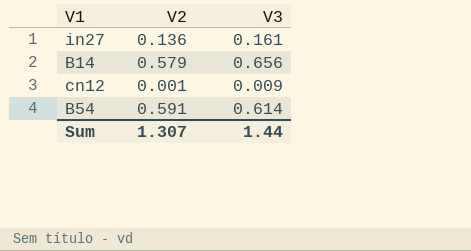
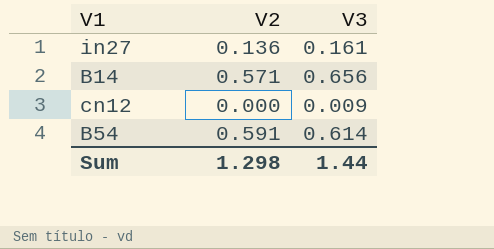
B14 | V2: 0.579 -> 0.571
cn12 | V2: 0.001 -> 0.000
Sum | V2: 1.307 -> 1.298

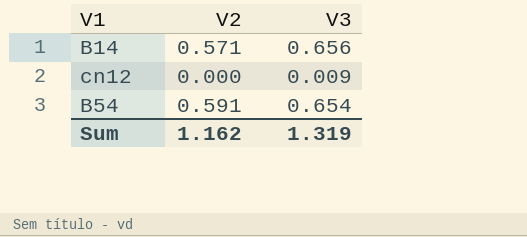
row in27: 0.136 | 0.161 -> none
B54 | V3: 0.614 -> 0.654
Sum | V2: 1.298 -> 1.162
Sum | V3: 1.44 -> 1.319

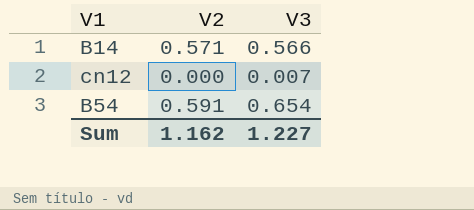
B14 | V3: 0.656 -> 0.566
cn12 | V3: 0.009 -> 0.007
Sum | V3: 1.319 -> 1.227

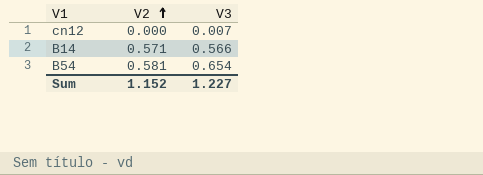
row order: none -> V2 ascending
B54 | V2: 0.591 -> 0.581
Sum | V2: 1.162 -> 1.152

